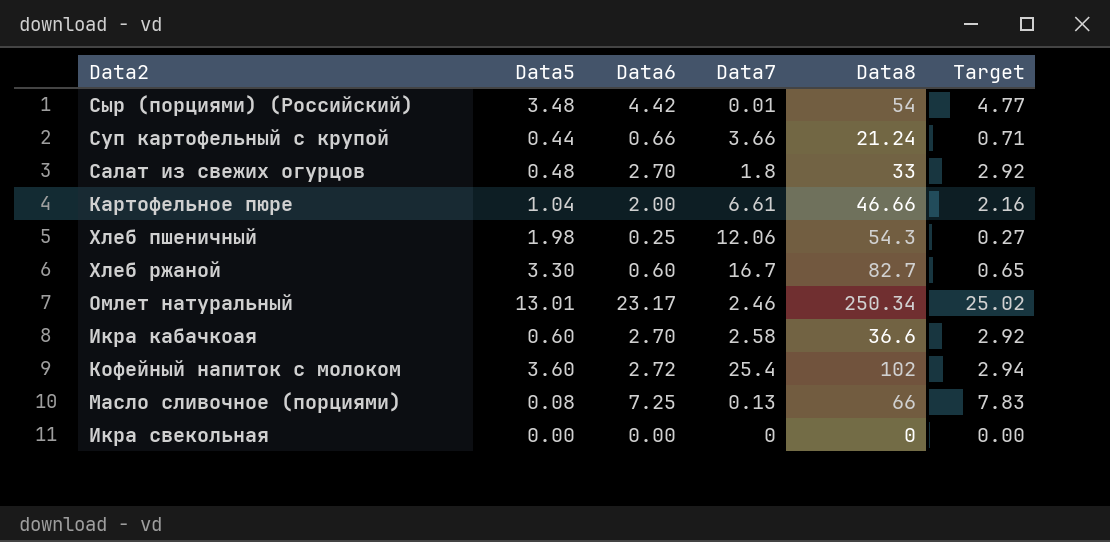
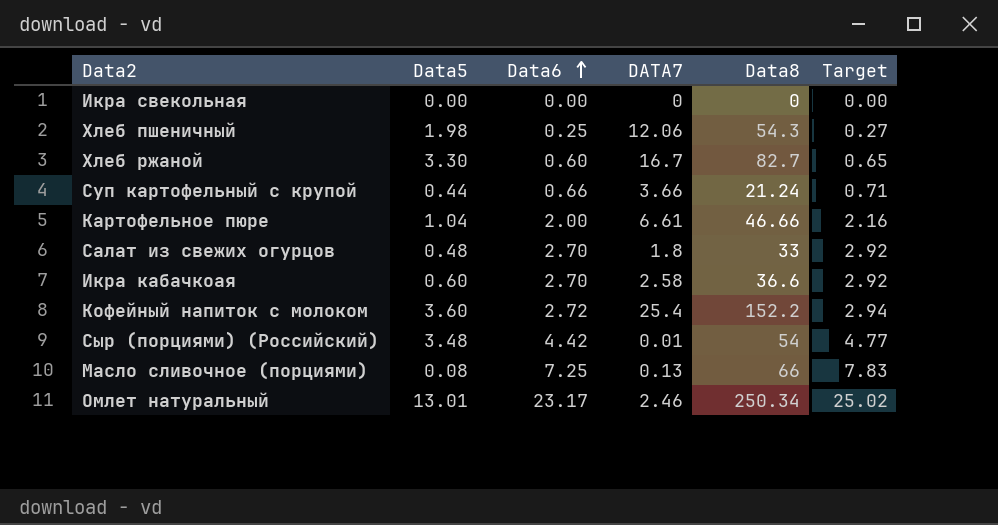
row order: none -> Data6 ascending
column name: Data7 -> DATA7
Кофейный напиток с молоком | Data8: 102 -> 152.2

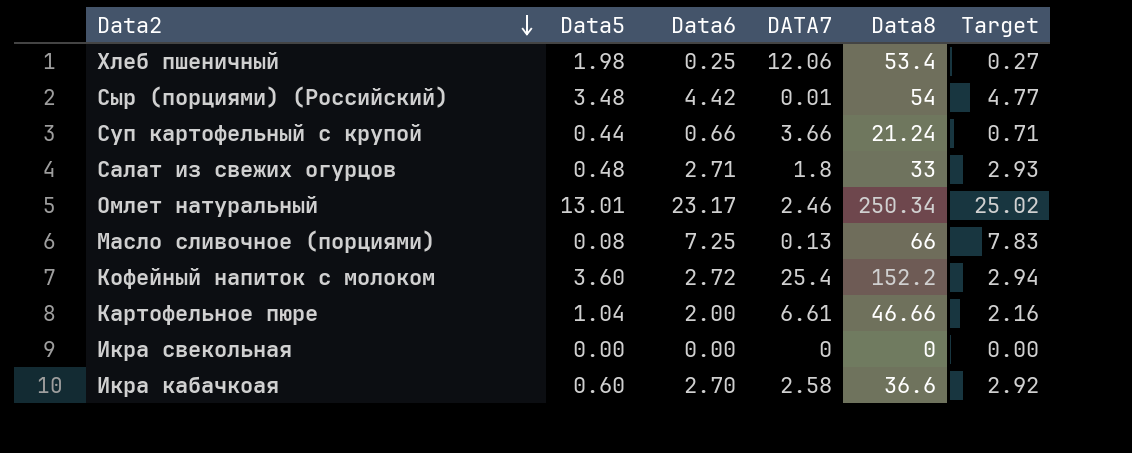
row order: Data6 ascending -> Data2 descending
row Хлеб ржаной: 3.30 | 0.60 | 16.7 | 82.7 | 0.65 -> none
Хлеб пшеничный | Data8: 54.3 -> 53.4
Салат из свежих огурцов | Data6: 2.70 -> 2.71
Салат из свежих огурцов | Target: 2.92 -> 2.93

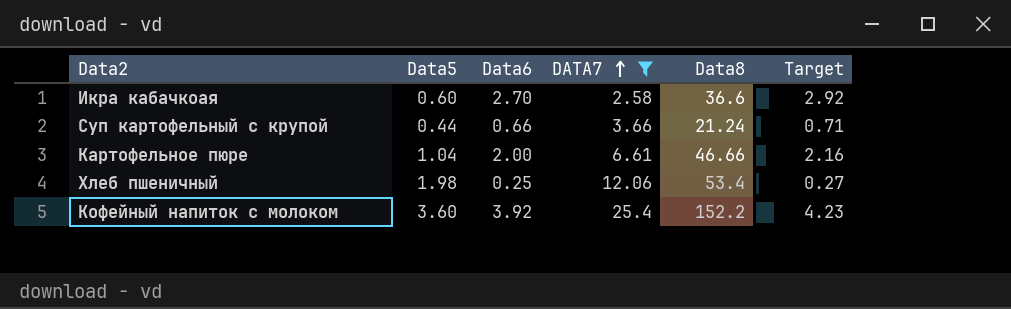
filter: none -> DATA7 >= 2.58
row order: Data2 descending -> DATA7 ascending
Кофейный напиток с молоком | Data6: 2.72 -> 3.92
Кофейный напиток с молоком | Target: 2.94 -> 4.23

